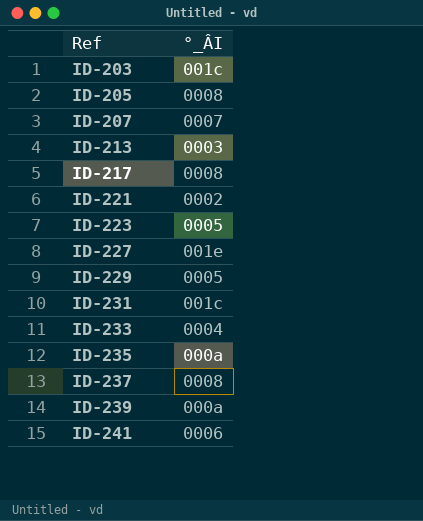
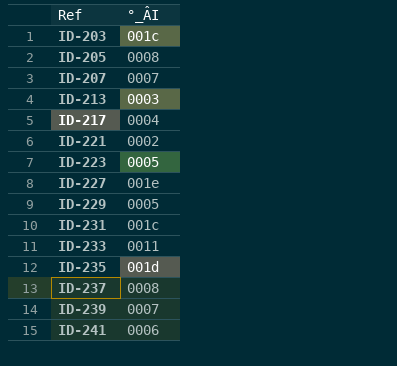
ID-217 | °_ÂI: 0008 -> 0004
ID-233 | °_ÂI: 0004 -> 0011
ID-235 | °_ÂI: 000a -> 001d
ID-239 | °_ÂI: 000a -> 0007

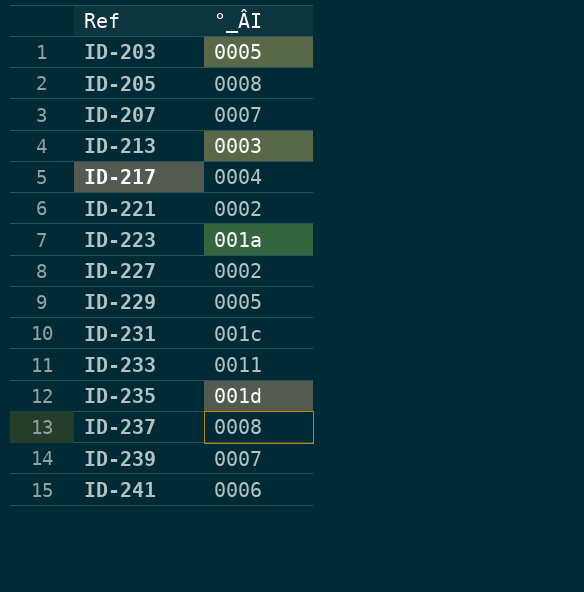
ID-203 | °_ÂI: 001c -> 0005
ID-223 | °_ÂI: 0005 -> 001a
ID-227 | °_ÂI: 001e -> 0002

